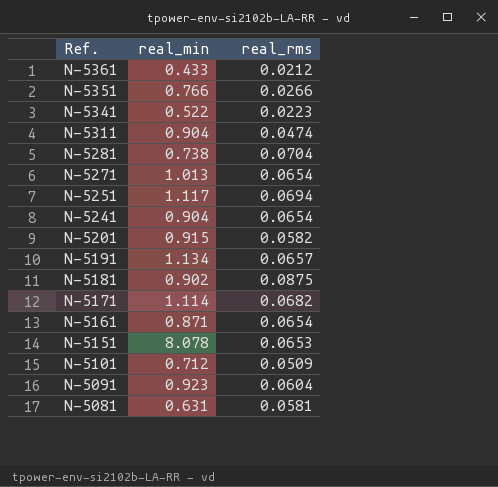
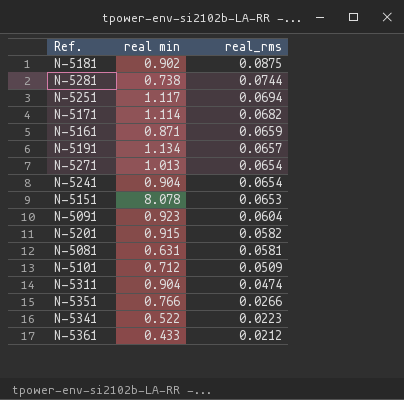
row order: Ref. descending -> real_rms descending
column name: real_min -> real min
N-5281 | real_rms: 0.0704 -> 0.0744
N-5161 | real_rms: 0.0654 -> 0.0659

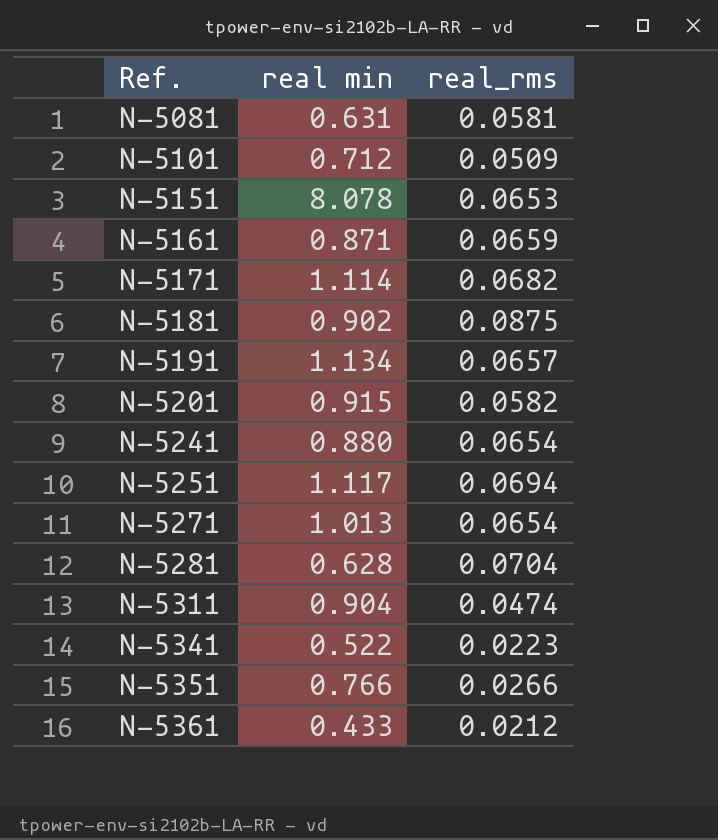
row order: real_rms descending -> Ref. ascending
row N-5091: 0.923 | 0.0604 -> none
N-5241 | real min: 0.904 -> 0.880
N-5281 | real min: 0.738 -> 0.628
N-5281 | real_rms: 0.0744 -> 0.0704

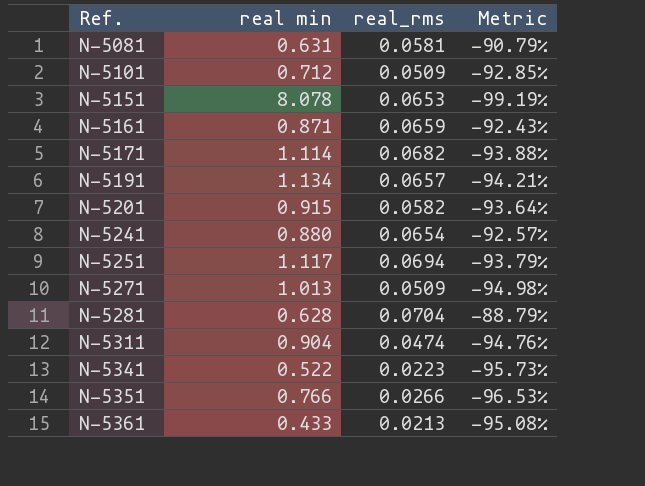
column Metric | formula: none -> ([real_rms] - [real min]) / [real min]
row N-5181: 0.902 | 0.0875 -> none
N-5271 | real_rms: 0.0654 -> 0.0509
N-5361 | real_rms: 0.0212 -> 0.0213

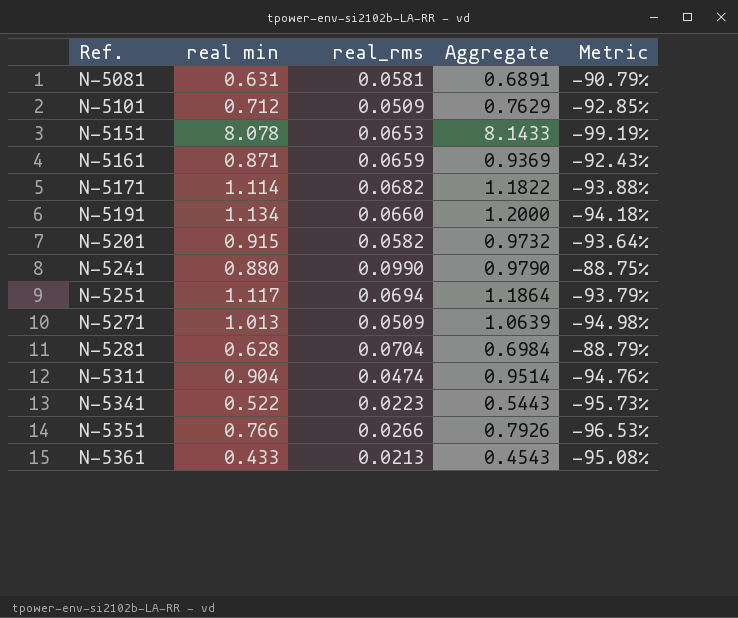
column Aggregate | formula: none -> [real min] + [real_rms]
N-5191 | real_rms: 0.0657 -> 0.0660
N-5191 | Metric: -94.21% -> -94.18%
N-5241 | real_rms: 0.0654 -> 0.0990
N-5241 | Metric: -92.57% -> -88.75%

